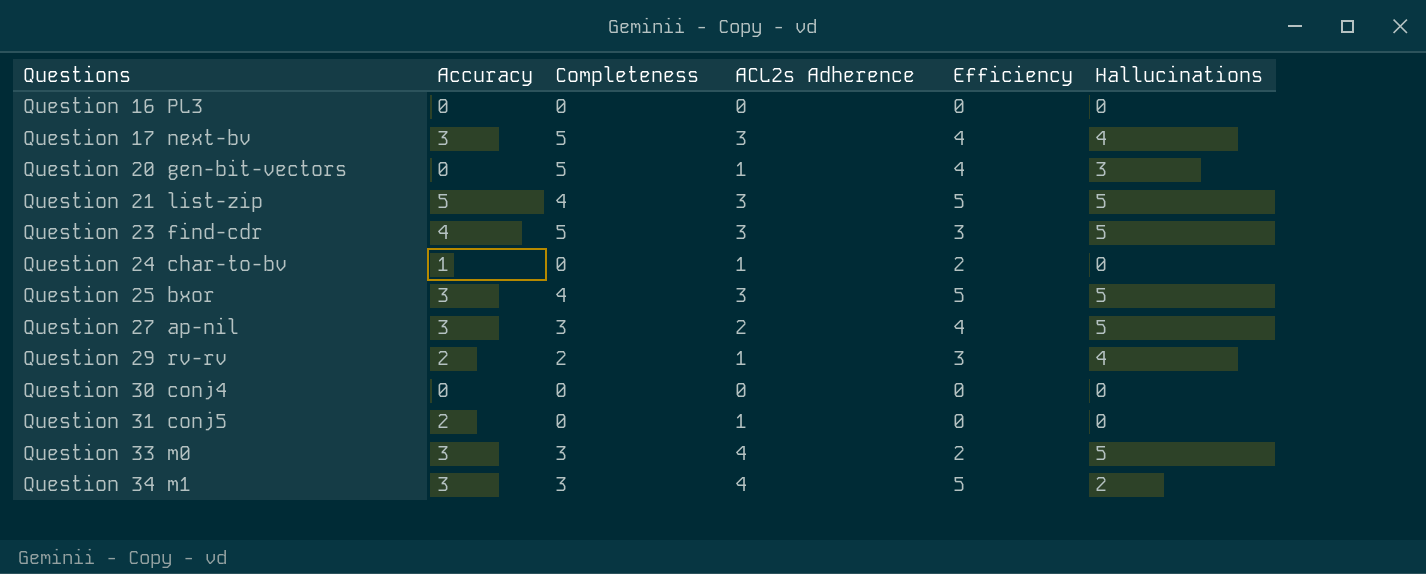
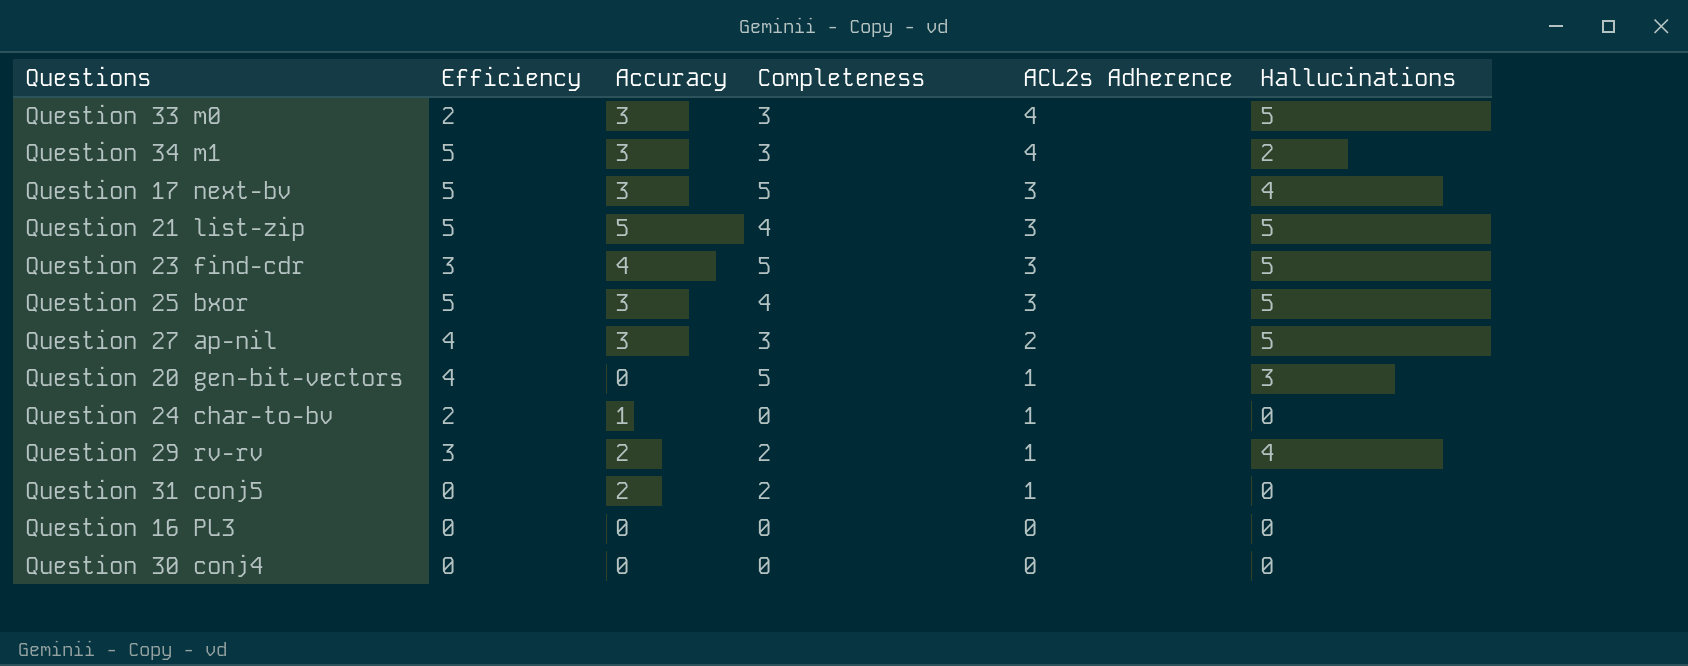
row order: Questions ascending -> ACL2s Adherence descending
column Efficiency | position: 5 -> 2
Question 17 next-bv | Efficiency: 4 -> 5
Question 31 conj5 | Completeness: 0 -> 2

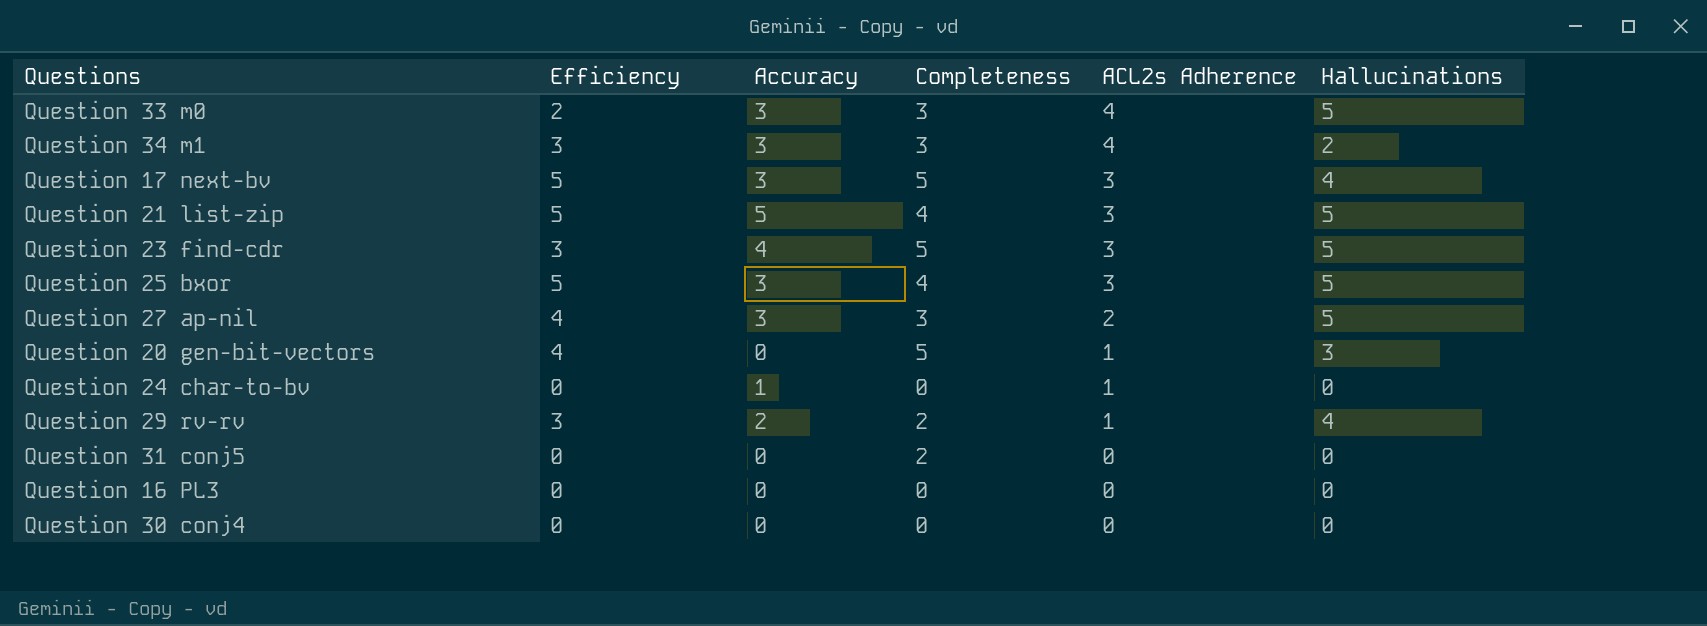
Question 34 m1 | Efficiency: 5 -> 3
Question 24 char-to-bv | Efficiency: 2 -> 0
Question 31 conj5 | Accuracy: 2 -> 0
Question 31 conj5 | ACL2s Adherence: 1 -> 0

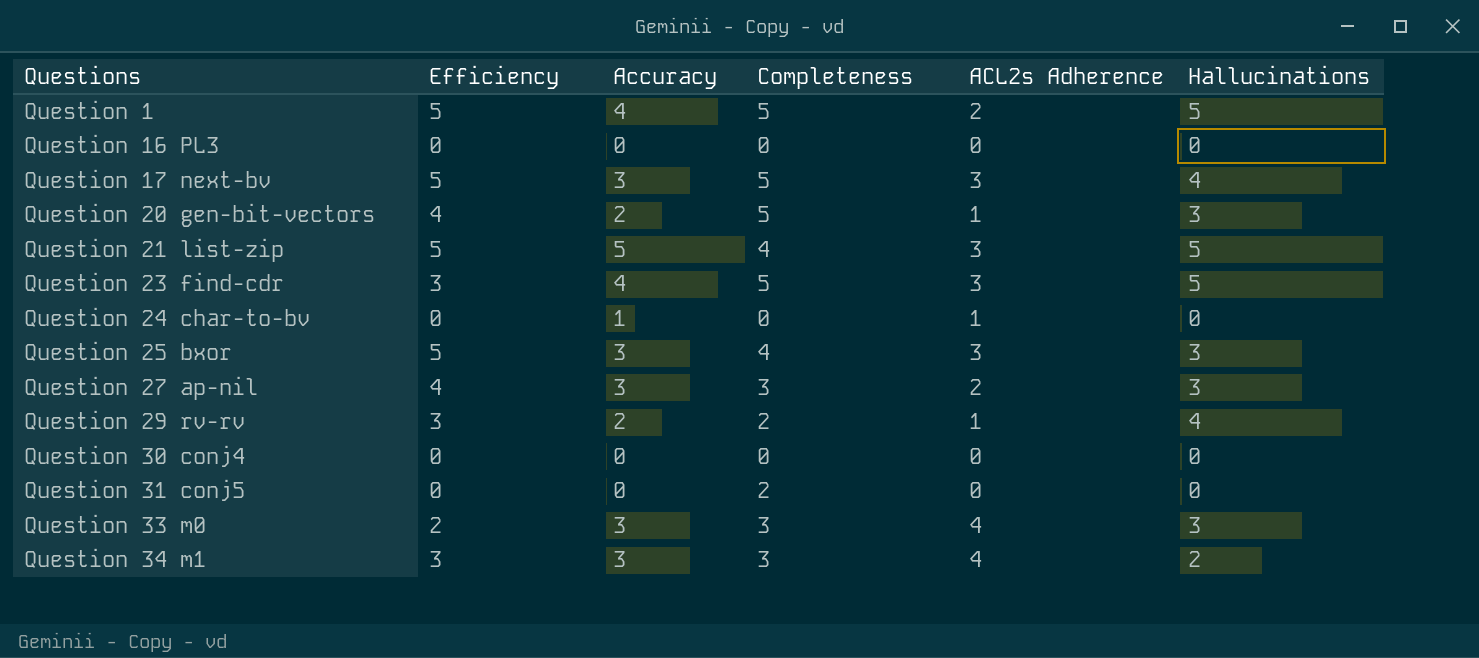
row order: ACL2s Adherence descending -> Questions ascending
row Question 1: none -> 5 | 4 | 5 | 2 | 5
Question 20 gen-bit-vectors | Accuracy: 0 -> 2
Question 25 bxor | Hallucinations: 5 -> 3
Question 27 ap-nil | Hallucinations: 5 -> 3
Question 33 m0 | Hallucinations: 5 -> 3

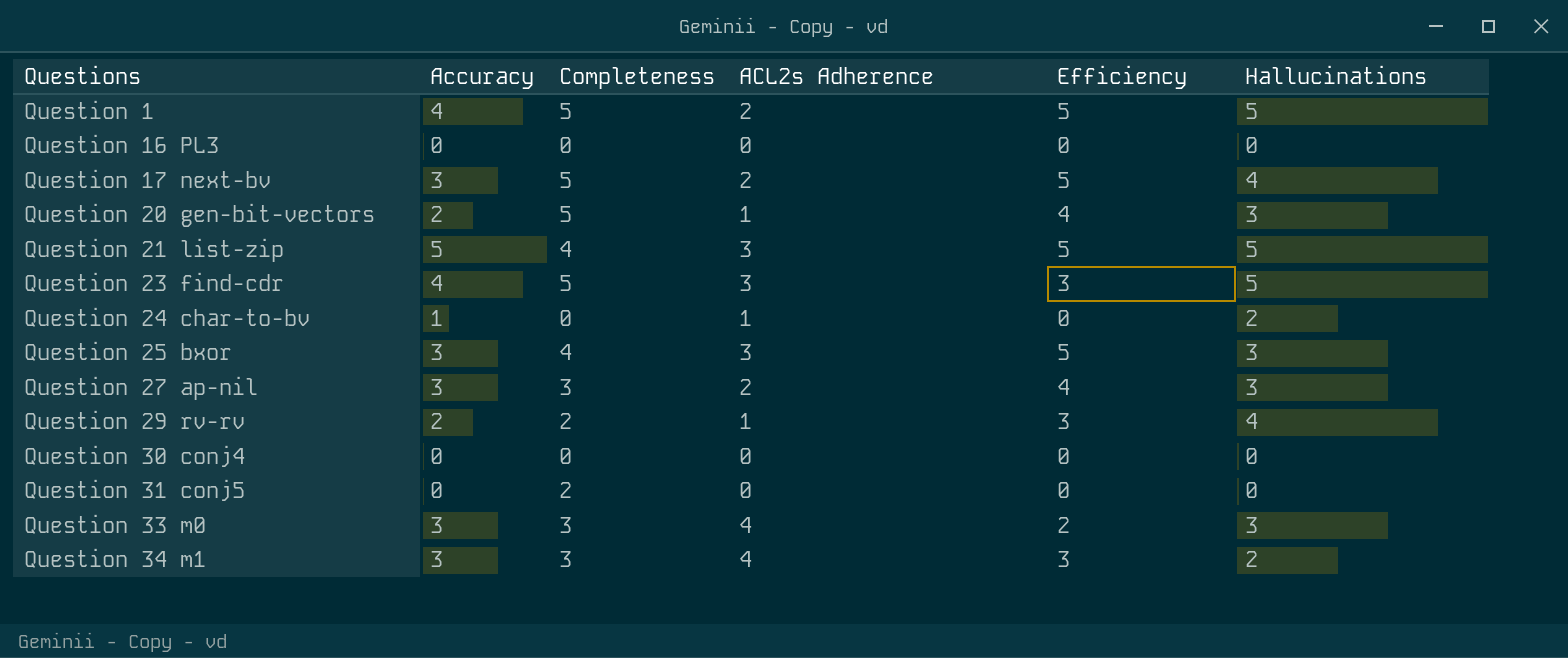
column Efficiency | position: 2 -> 5
Question 17 next-bv | ACL2s Adherence: 3 -> 2
Question 24 char-to-bv | Hallucinations: 0 -> 2

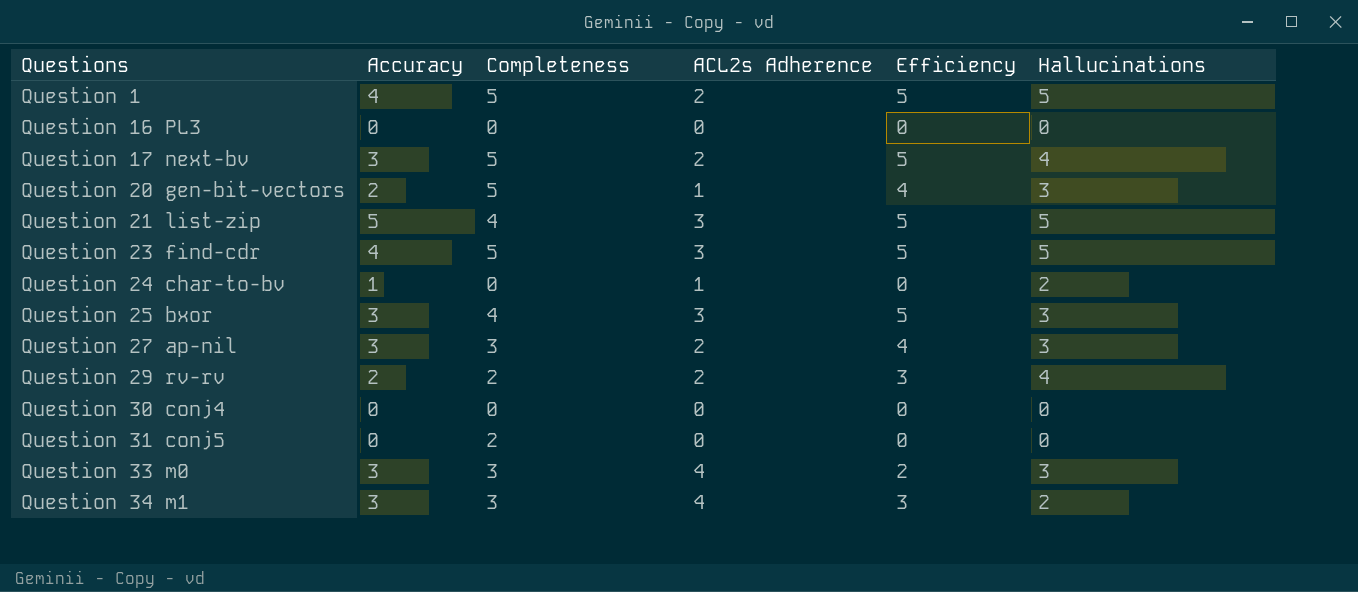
Question 23 find-cdr | Efficiency: 3 -> 5
Question 29 rv-rv | ACL2s Adherence: 1 -> 2

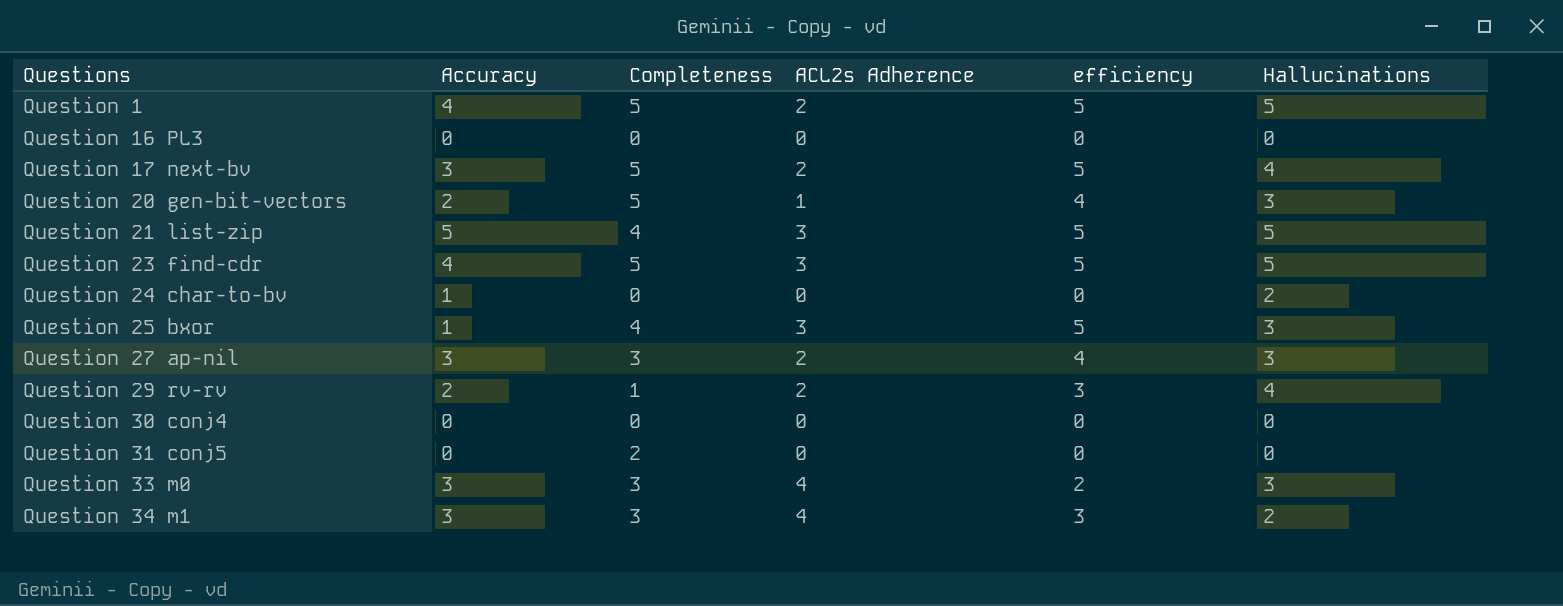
column name: Efficiency -> efficiency
Question 24 char-to-bv | ACL2s Adherence: 1 -> 0
Question 25 bxor | Accuracy: 3 -> 1
Question 29 rv-rv | Completeness: 2 -> 1

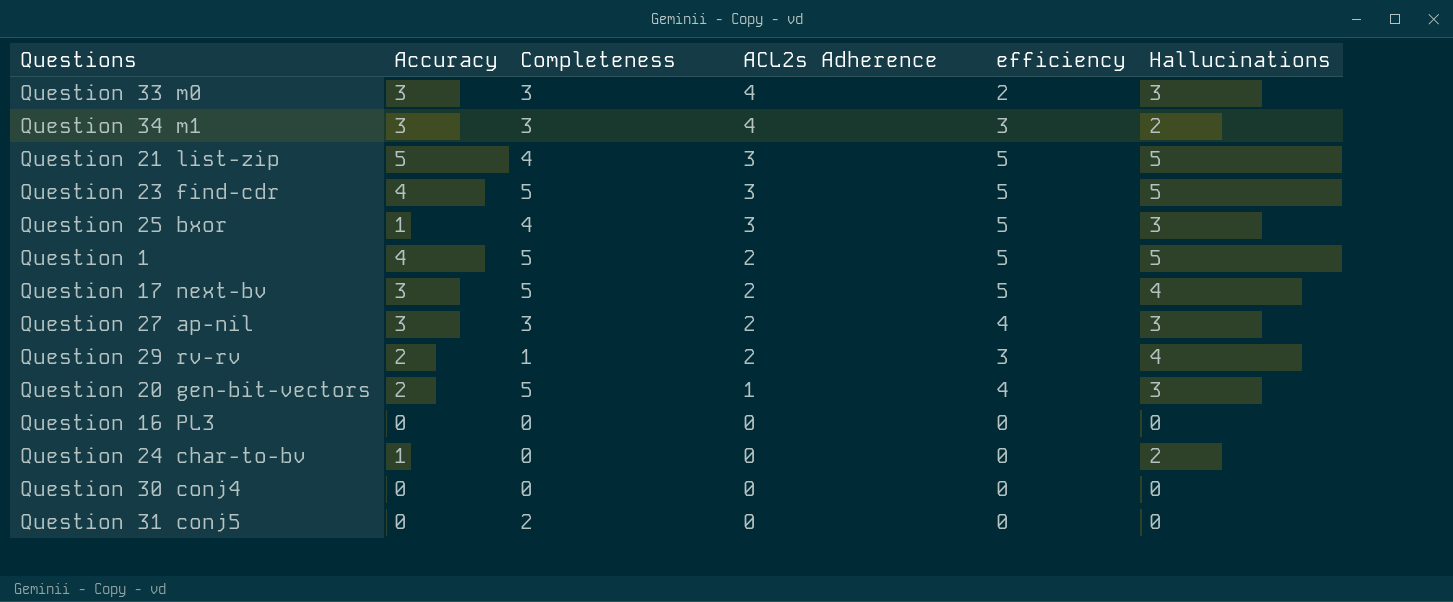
row order: Questions ascending -> ACL2s Adherence descending

